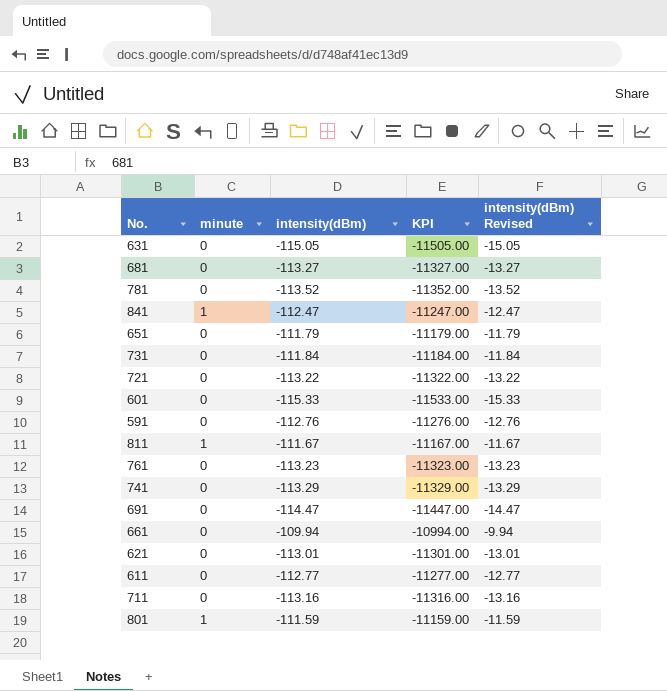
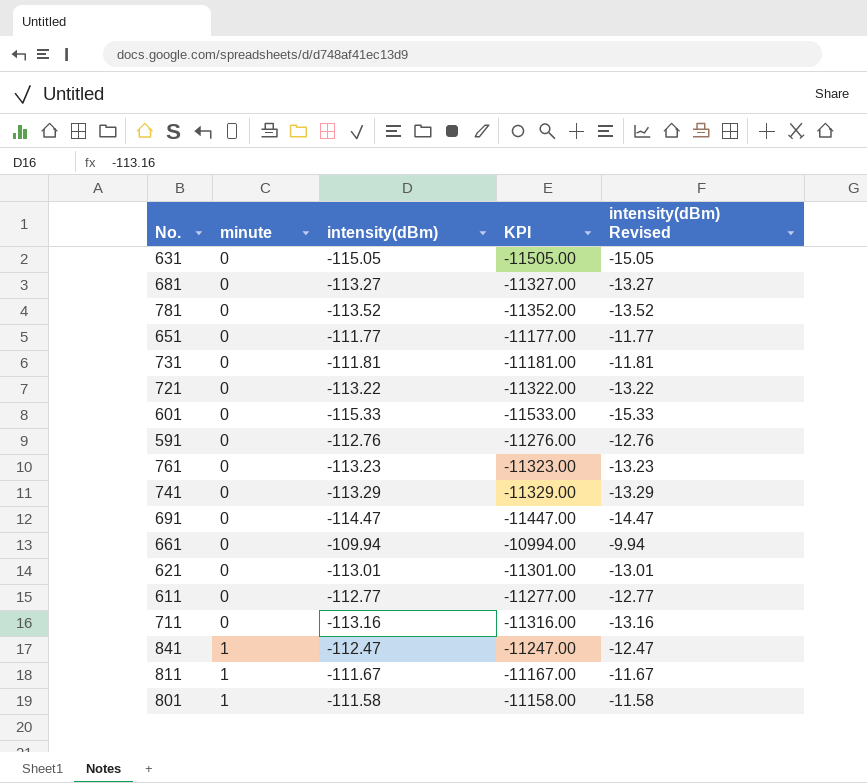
row order: none -> minute ascending
651 | intensity(dBm): -111.79 -> -111.77
651 | KPI: -11179.00 -> -11177.00
651 | intensity(dBm) Revised: -11.79 -> -11.77
731 | intensity(dBm): -111.84 -> -111.81
731 | KPI: -11184.00 -> -11181.00
731 | intensity(dBm) Revised: -11.84 -> -11.81
801 | intensity(dBm): -111.59 -> -111.58
801 | KPI: -11159.00 -> -11158.00
801 | intensity(dBm) Revised: -11.59 -> -11.58

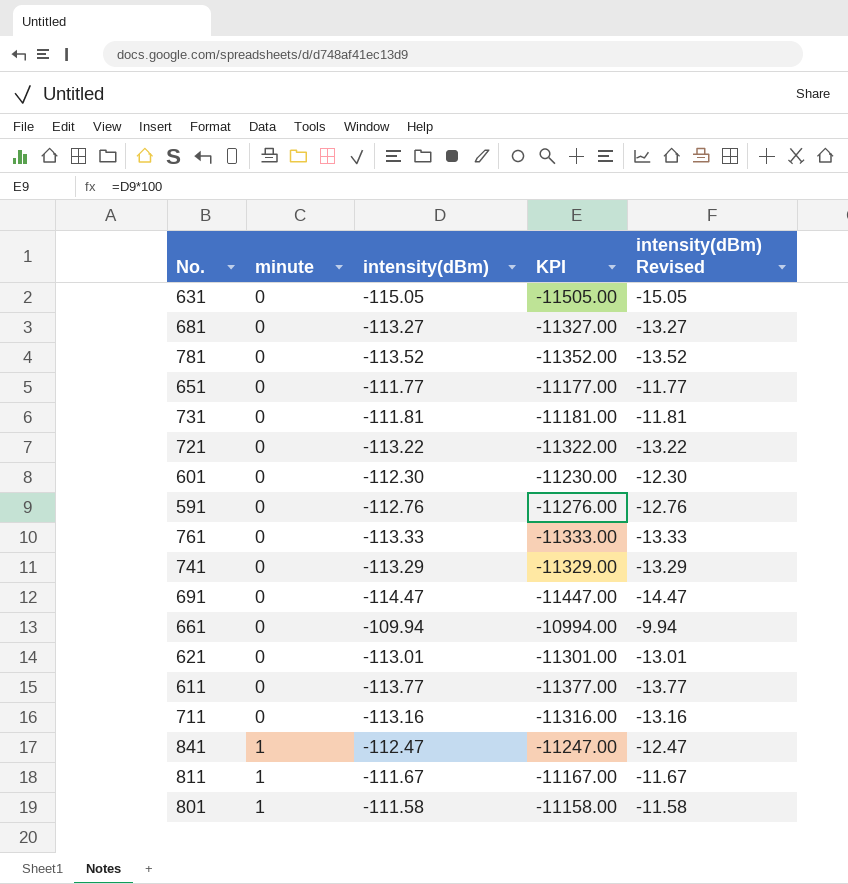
601 | intensity(dBm): -115.33 -> -112.30
601 | KPI: -11533.00 -> -11230.00
601 | intensity(dBm) Revised: -15.33 -> -12.30
761 | intensity(dBm): -113.23 -> -113.33
761 | KPI: -11323.00 -> -11333.00
761 | intensity(dBm) Revised: -13.23 -> -13.33
611 | intensity(dBm): -112.77 -> -113.77
611 | KPI: -11277.00 -> -11377.00
611 | intensity(dBm) Revised: -12.77 -> -13.77

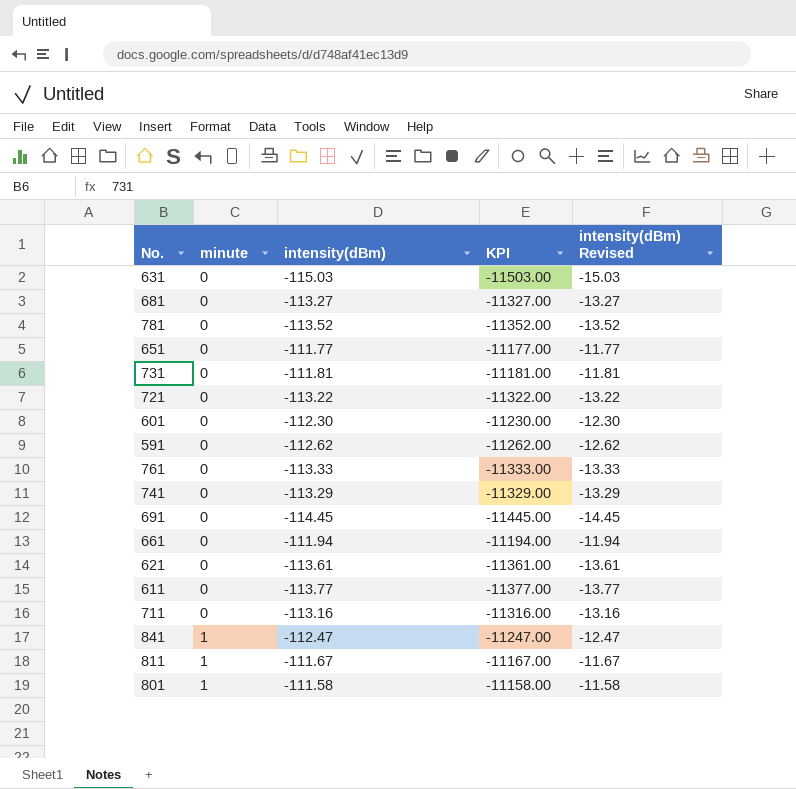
631 | intensity(dBm): -115.05 -> -115.03
631 | KPI: -11505.00 -> -11503.00
631 | intensity(dBm) Revised: -15.05 -> -15.03
591 | intensity(dBm): -112.76 -> -112.62
591 | KPI: -11276.00 -> -11262.00
591 | intensity(dBm) Revised: -12.76 -> -12.62
691 | intensity(dBm): -114.47 -> -114.45
691 | KPI: -11447.00 -> -11445.00
691 | intensity(dBm) Revised: -14.47 -> -14.45
661 | intensity(dBm): -109.94 -> -111.94
661 | KPI: -10994.00 -> -11194.00
661 | intensity(dBm) Revised: -9.94 -> -11.94
621 | intensity(dBm): -113.01 -> -113.61
621 | KPI: -11301.00 -> -11361.00
621 | intensity(dBm) Revised: -13.01 -> -13.61

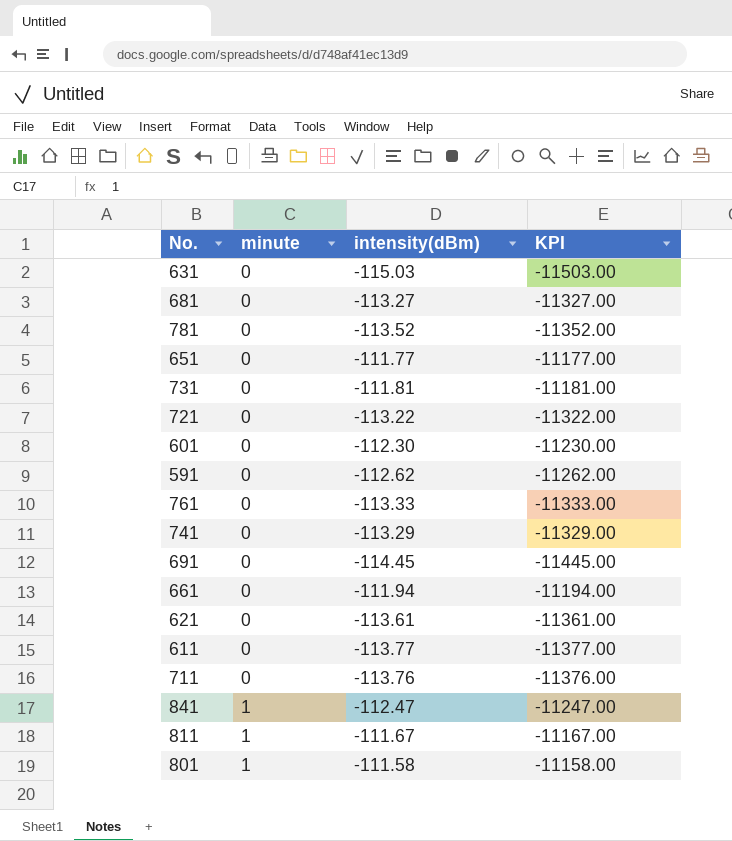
column intensity(dBm) Revised | formula: [intensity(dBm)] + 100 -> none
711 | intensity(dBm): -113.16 -> -113.76
711 | KPI: -11316.00 -> -11376.00

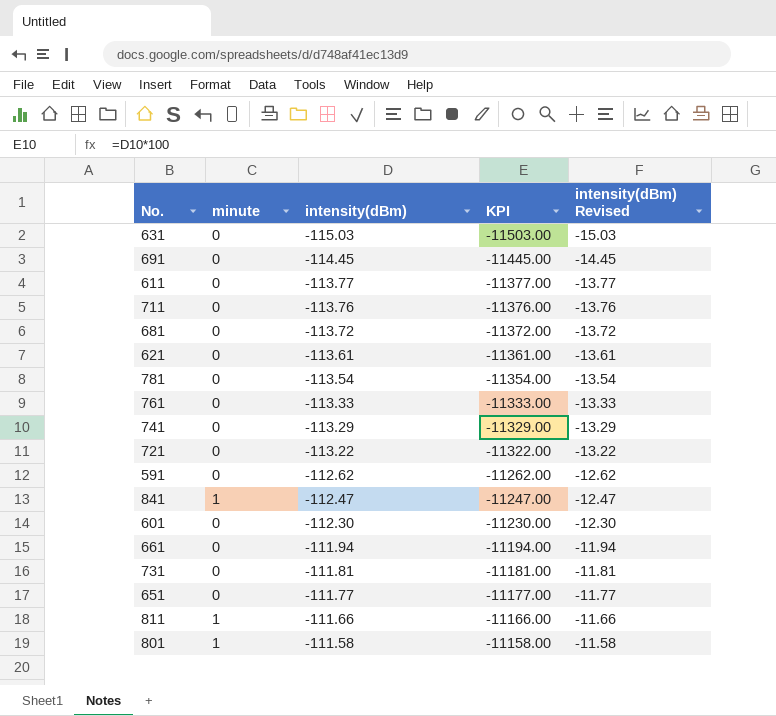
row order: minute ascending -> intensity(dBm) ascending
column intensity(dBm) Revised | formula: none -> [intensity(dBm)] + 100
681 | intensity(dBm): -113.27 -> -113.72
681 | KPI: -11327.00 -> -11372.00
781 | intensity(dBm): -113.52 -> -113.54
781 | KPI: -11352.00 -> -11354.00
811 | intensity(dBm): -111.67 -> -111.66
811 | KPI: -11167.00 -> -11166.00

